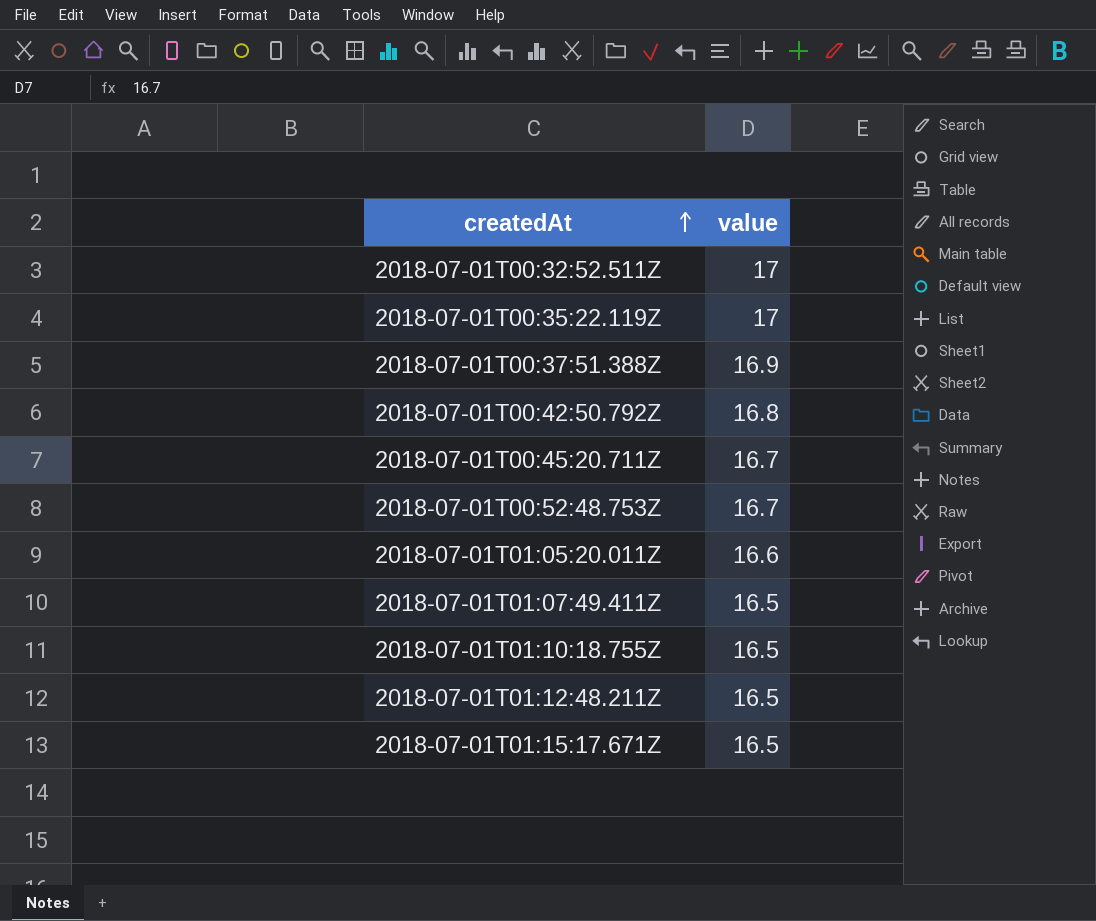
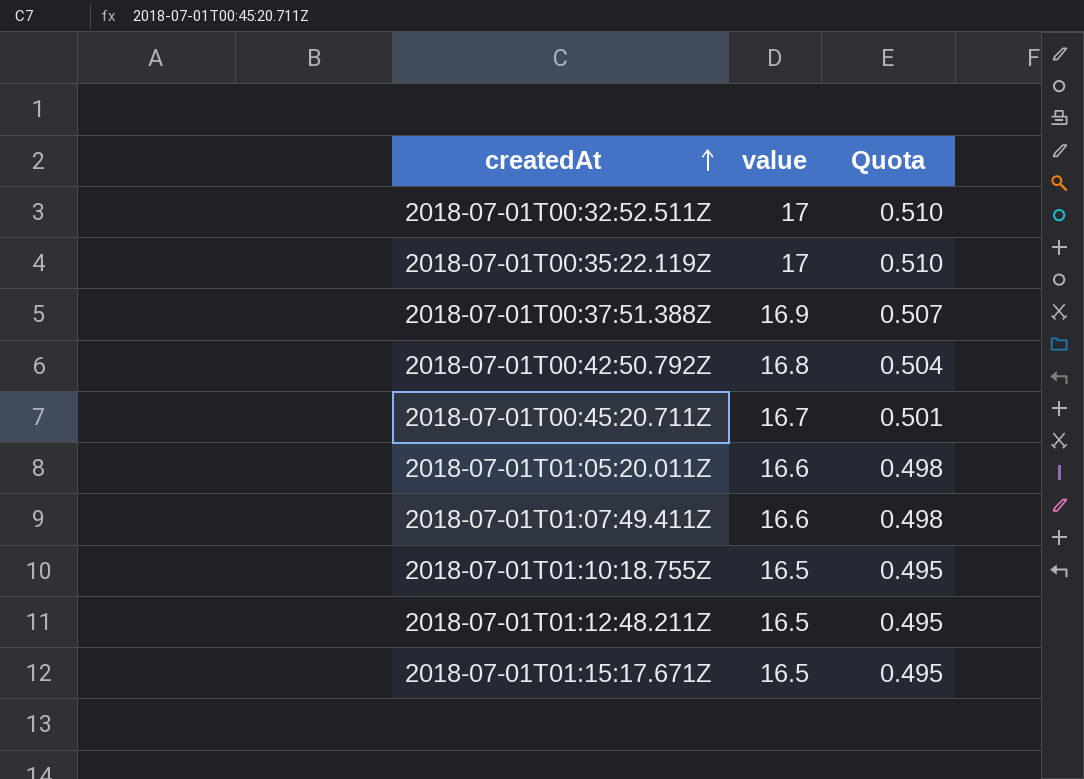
column Quota | formula: none -> [value] * 0.03
row 2018-07-01T00:52:48.753Z: 16.7 -> none
2018-07-01T01:07:49.411Z | value: 16.5 -> 16.6

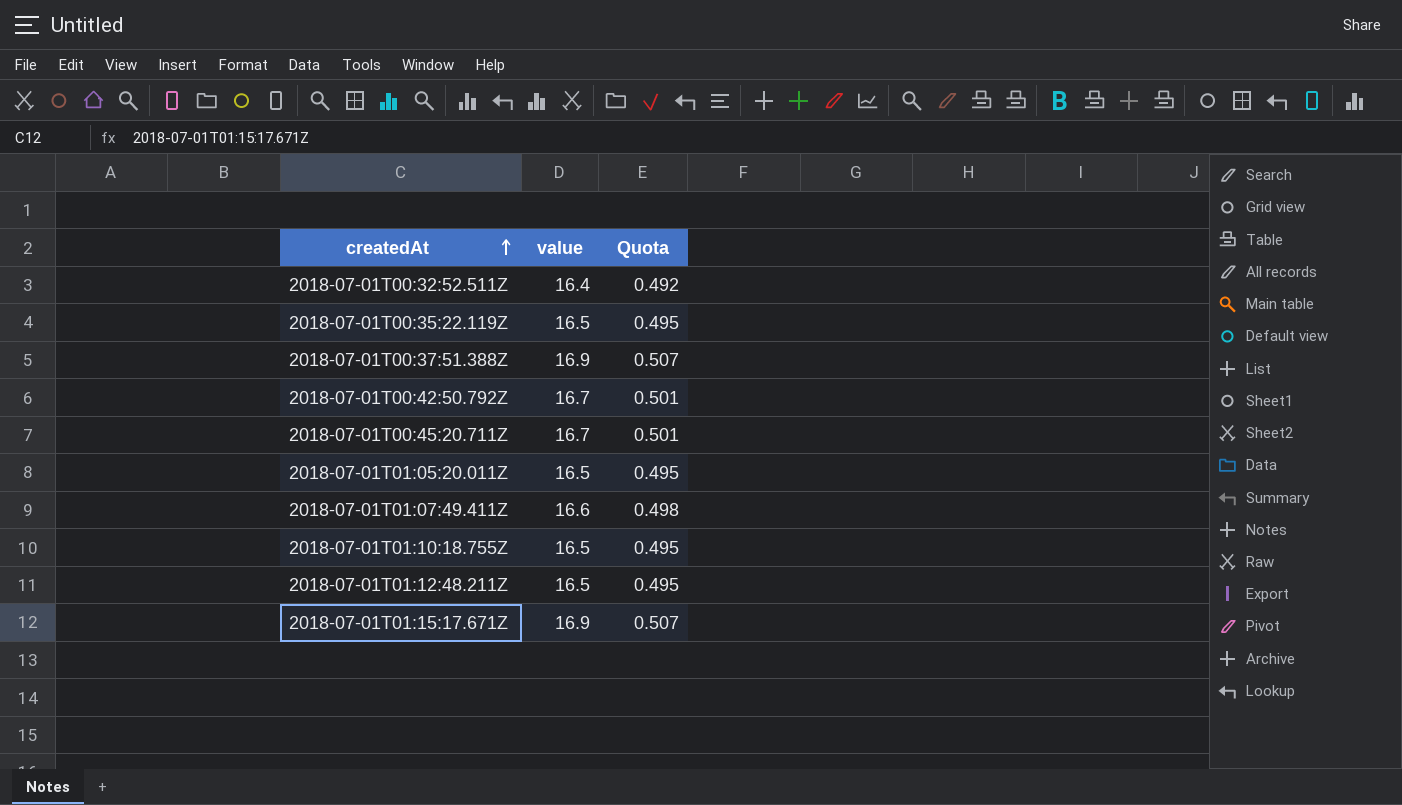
2018-07-01T00:32:52.511Z | value: 17 -> 16.4
2018-07-01T00:32:52.511Z | Quota: 0.510 -> 0.492
2018-07-01T00:35:22.119Z | value: 17 -> 16.5
2018-07-01T00:35:22.119Z | Quota: 0.510 -> 0.495
2018-07-01T00:42:50.792Z | value: 16.8 -> 16.7
2018-07-01T00:42:50.792Z | Quota: 0.504 -> 0.501
2018-07-01T01:05:20.011Z | value: 16.6 -> 16.5
2018-07-01T01:05:20.011Z | Quota: 0.498 -> 0.495
2018-07-01T01:15:17.671Z | value: 16.5 -> 16.9
2018-07-01T01:15:17.671Z | Quota: 0.495 -> 0.507

